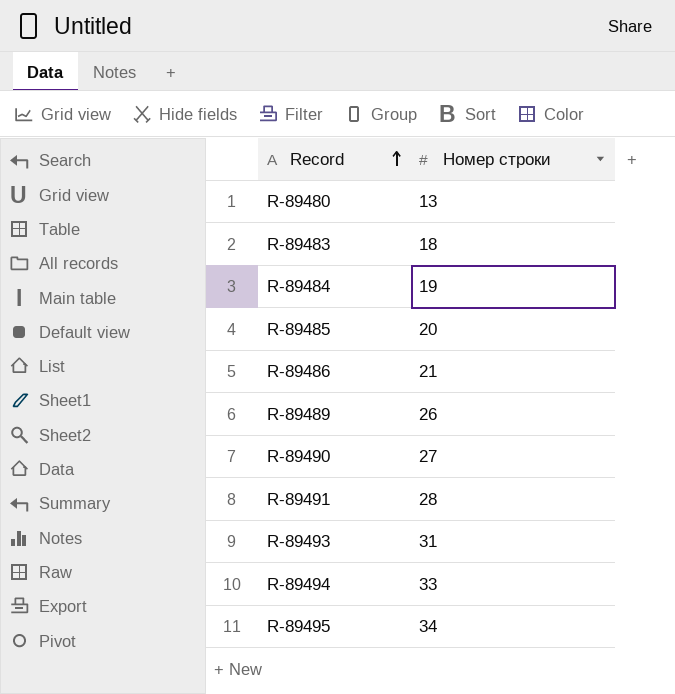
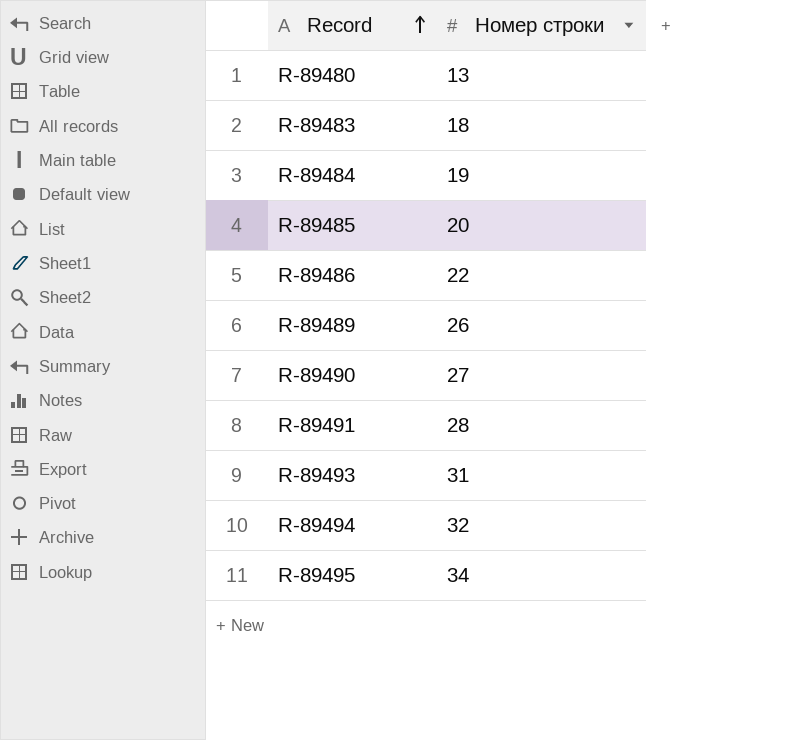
R-89486 | Номер строки: 21 -> 22
R-89494 | Номер строки: 33 -> 32

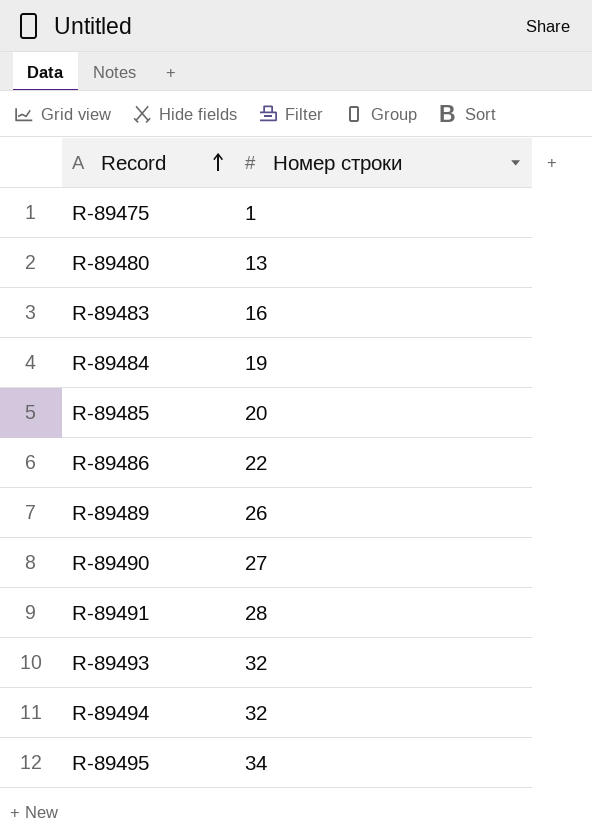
row R-89475: none -> 1
R-89483 | Номер строки: 18 -> 16
R-89493 | Номер строки: 31 -> 32

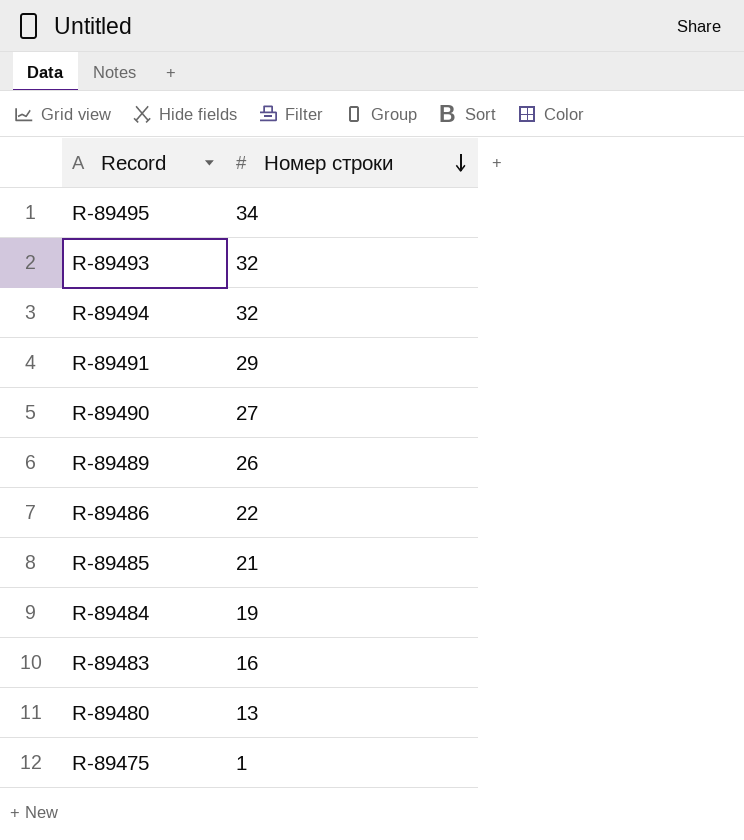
row order: Record ascending -> Номер строки descending
R-89491 | Номер строки: 28 -> 29
R-89485 | Номер строки: 20 -> 21

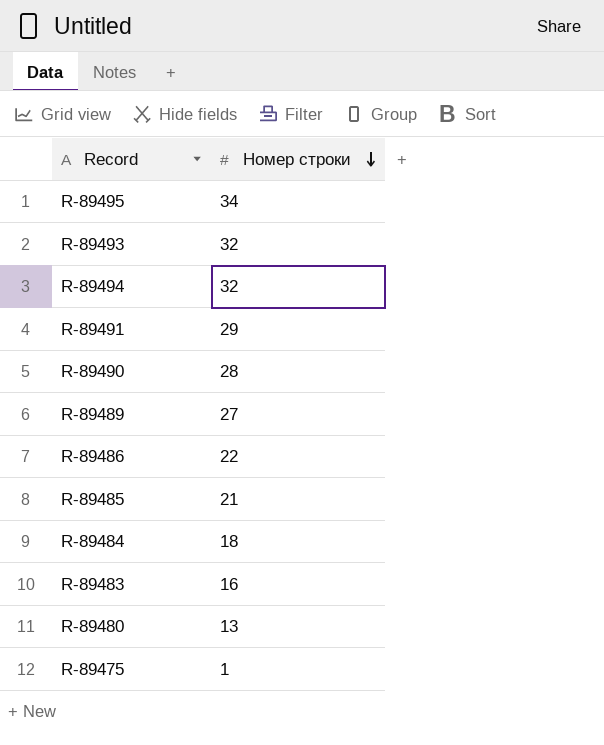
R-89490 | Номер строки: 27 -> 28
R-89489 | Номер строки: 26 -> 27
R-89484 | Номер строки: 19 -> 18

